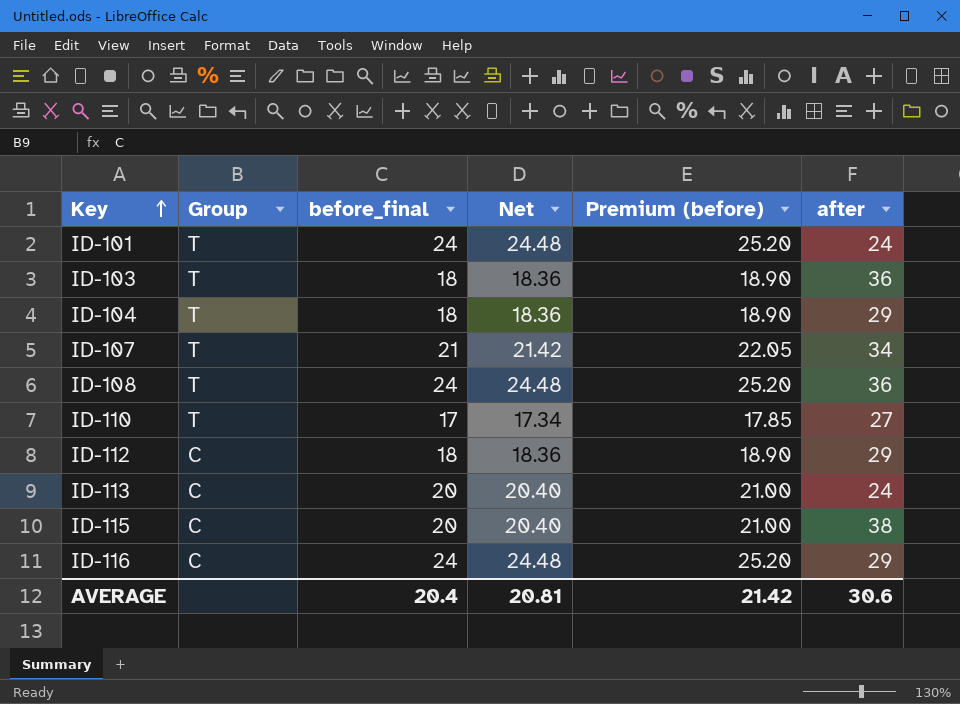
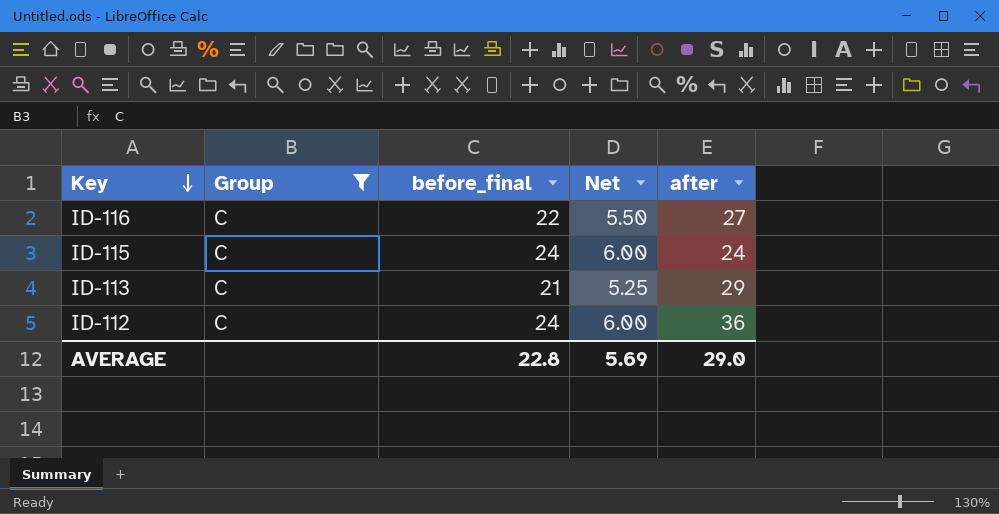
filter: none -> Group = C
row order: Key ascending -> Key descending
column Premium (before) | formula: [before_final] * 1.05 -> none
column Net | formula: [before_final] * 1.02 -> [before_final] * 0.25
ID-116 | before_final: 24 -> 22
ID-116 | after: 29 -> 27
ID-115 | before_final: 20 -> 24
ID-115 | after: 38 -> 24
ID-113 | before_final: 20 -> 21
ID-113 | after: 24 -> 29
ID-112 | before_final: 18 -> 24
ID-112 | after: 29 -> 36
AVERAGE | before_final: 20.4 -> 22.8
AVERAGE | Net: 20.81 -> 5.69
AVERAGE | after: 30.6 -> 29.0

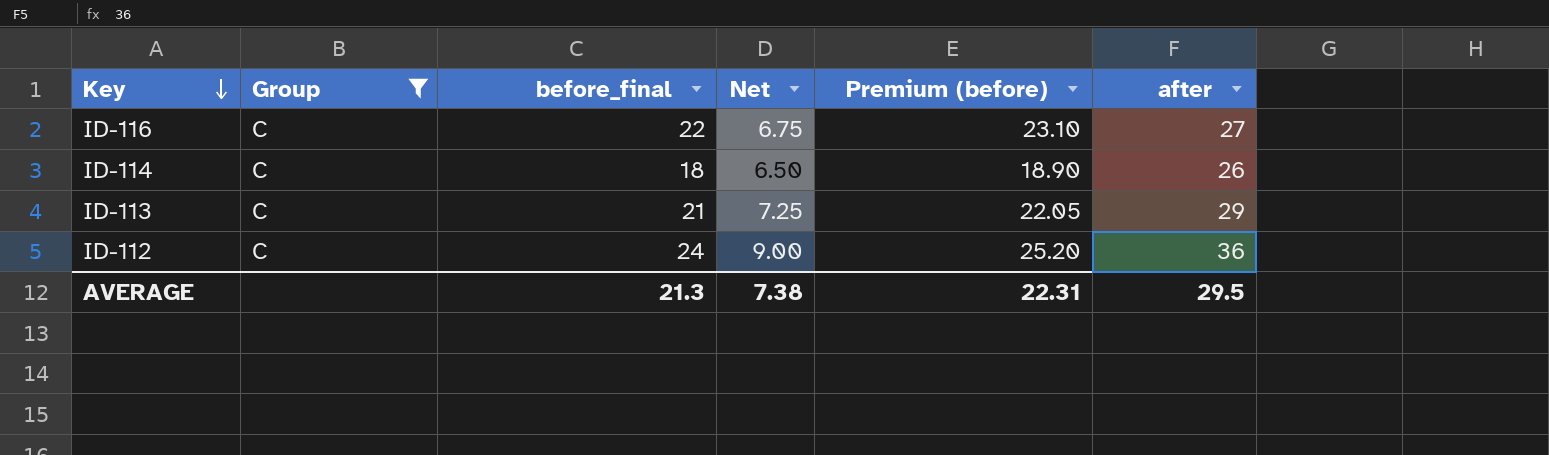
column Net | formula: [before_final] * 0.25 -> [after] * 0.25
column Premium (before) | formula: none -> [before_final] * 1.05
row ID-115: C | 24 | 6.00 | 24 -> none
row ID-114: none -> C | 18 | 6.50 | 18.90 | 26
AVERAGE | before_final: 22.8 -> 21.3
AVERAGE | Net: 5.69 -> 7.38
AVERAGE | after: 29.0 -> 29.5

